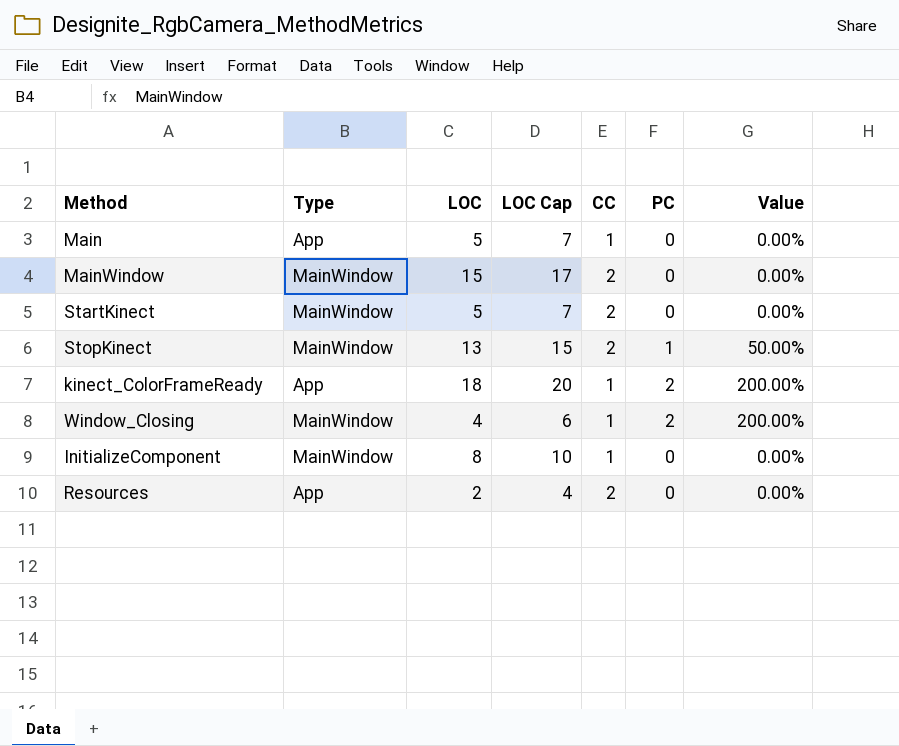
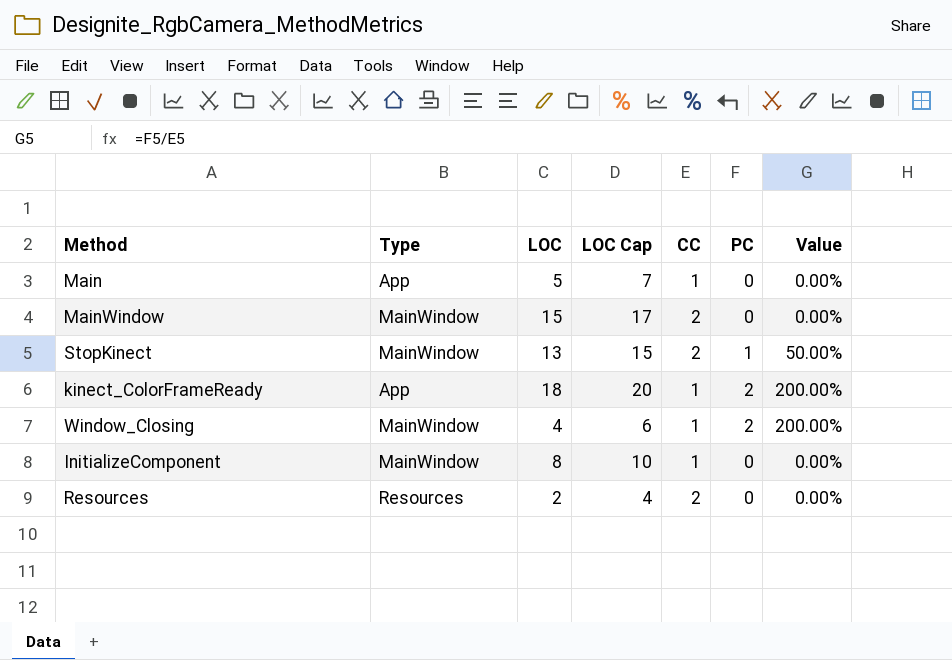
row StartKinect: MainWindow | 5 | 7 | 2 | 0 | 0.00% -> none
Resources | Type: App -> Resources

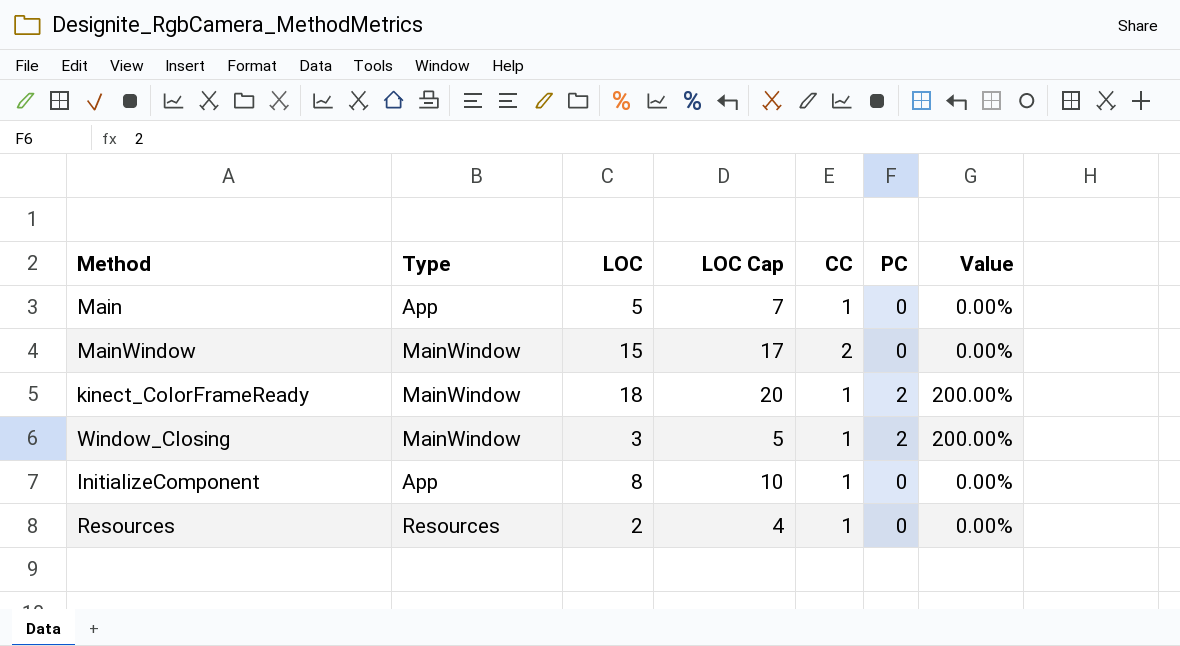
row StopKinect: MainWindow | 13 | 15 | 2 | 1 | 50.00% -> none
kinect_ColorFrameReady | Type: App -> MainWindow
Window_Closing | LOC: 4 -> 3
Window_Closing | LOC Cap: 6 -> 5
InitializeComponent | Type: MainWindow -> App
Resources | CC: 2 -> 1

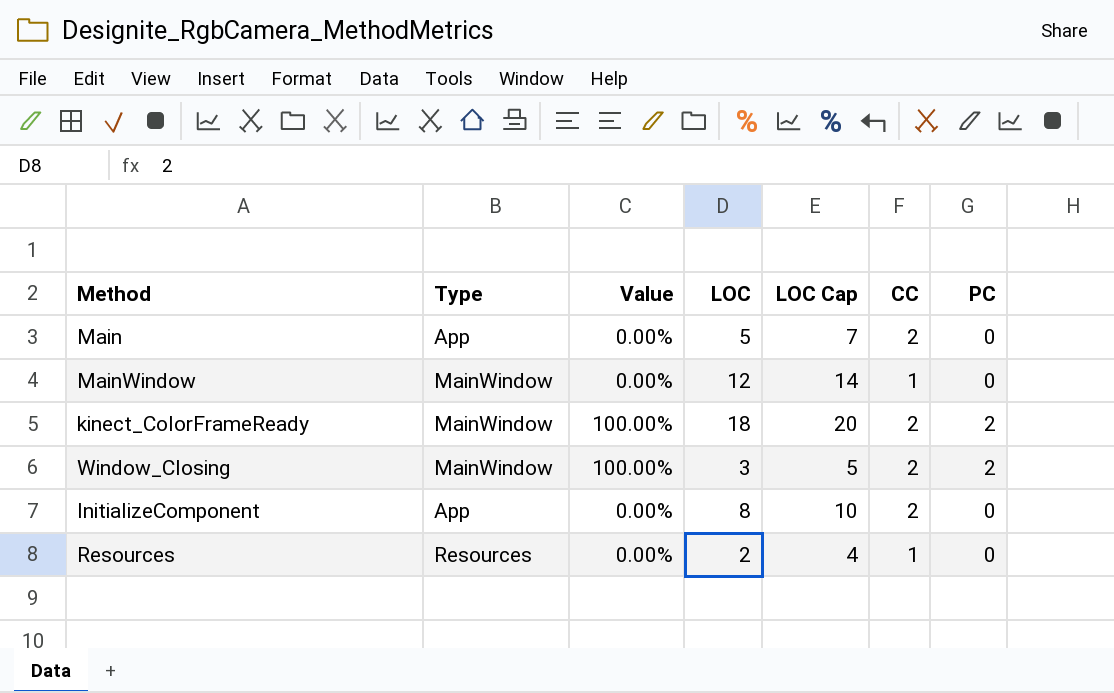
column Value | position: 7 -> 3
Main | CC: 1 -> 2
MainWindow | LOC: 15 -> 12
MainWindow | LOC Cap: 17 -> 14
MainWindow | CC: 2 -> 1
kinect_ColorFrameReady | Value: 200.00% -> 100.00%
kinect_ColorFrameReady | CC: 1 -> 2
Window_Closing | Value: 200.00% -> 100.00%
Window_Closing | CC: 1 -> 2
InitializeComponent | CC: 1 -> 2

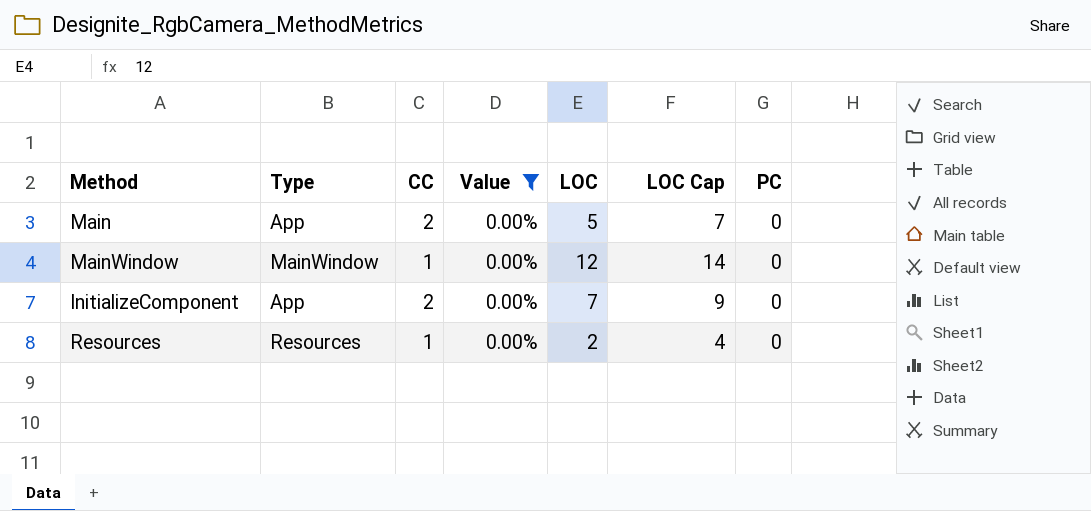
filter: none -> Value = 0.00%
column CC | position: 6 -> 3
InitializeComponent | LOC: 8 -> 7
InitializeComponent | LOC Cap: 10 -> 9

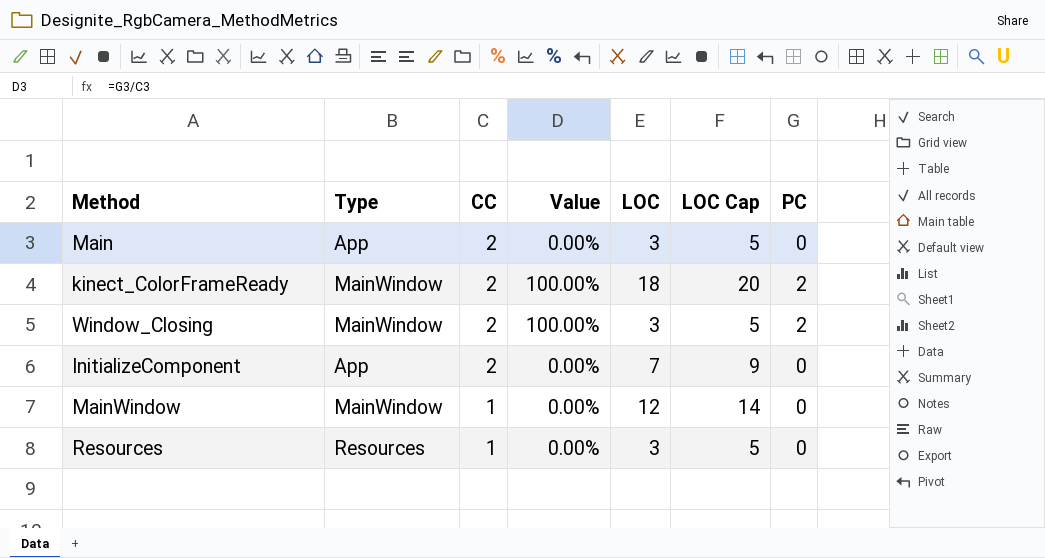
filter: Value = 0.00% -> none
row order: none -> CC descending
Main | LOC: 5 -> 3
Main | LOC Cap: 7 -> 5
Resources | LOC: 2 -> 3
Resources | LOC Cap: 4 -> 5

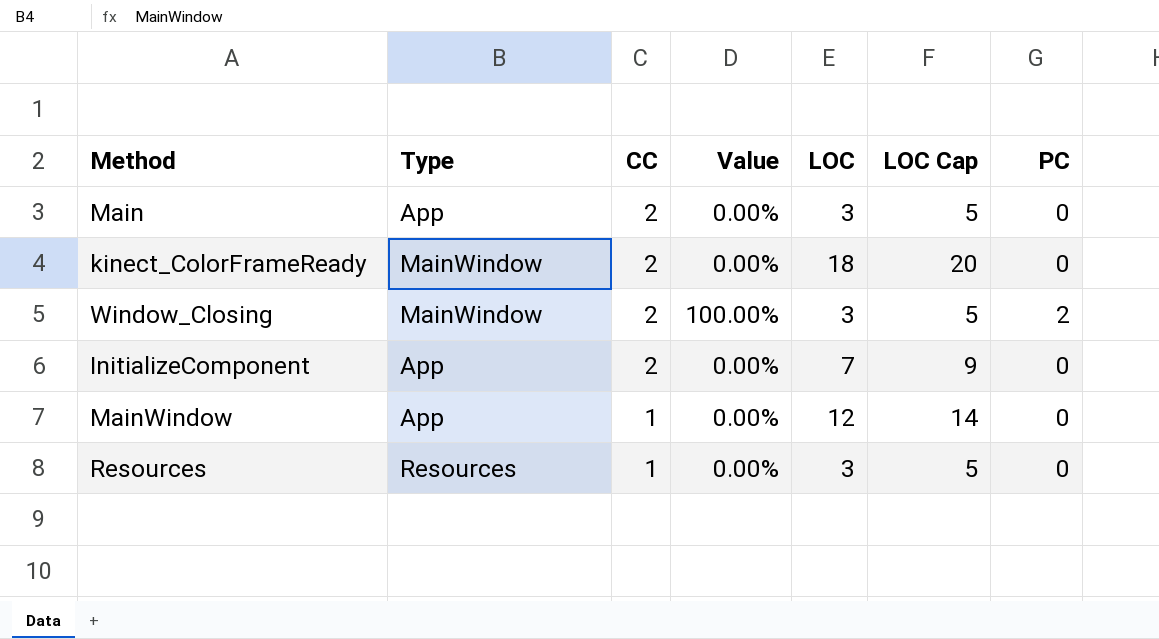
kinect_ColorFrameReady | Value: 100.00% -> 0.00%
kinect_ColorFrameReady | PC: 2 -> 0
MainWindow | Type: MainWindow -> App

